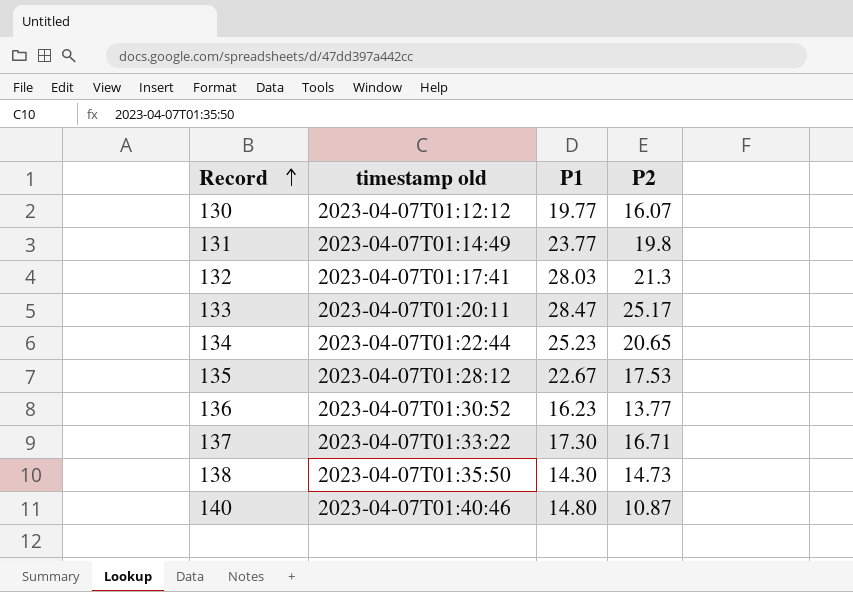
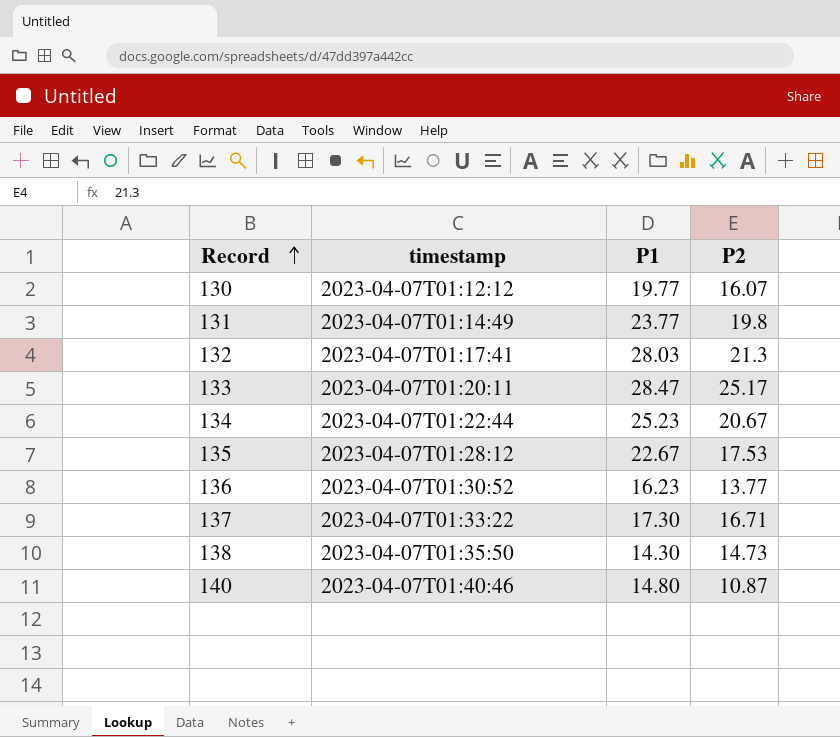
column name: timestamp old -> timestamp
134 | P2: 20.65 -> 20.67

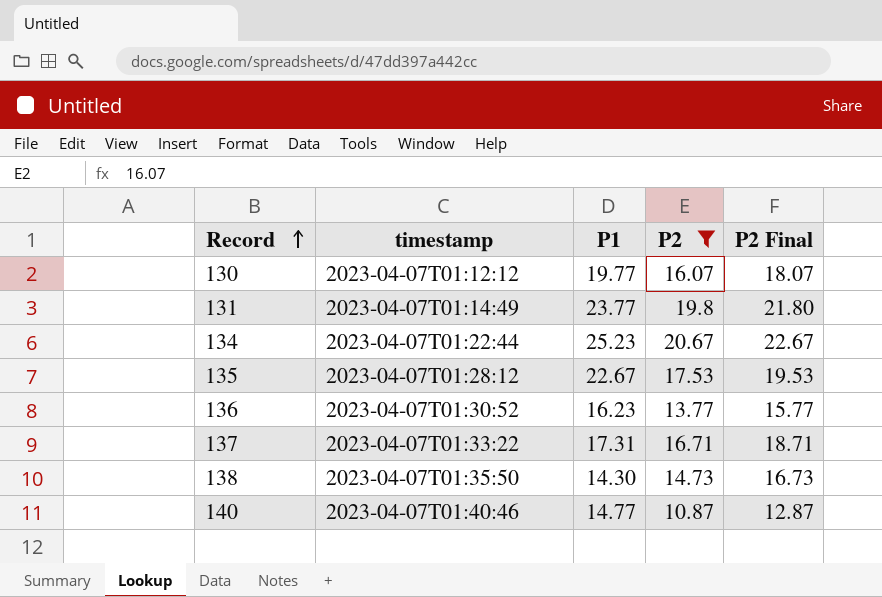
filter: none -> P2 <= 20.67
column P2 Final | formula: none -> [P2] + 2
137 | P1: 17.30 -> 17.31
140 | P1: 14.80 -> 14.77

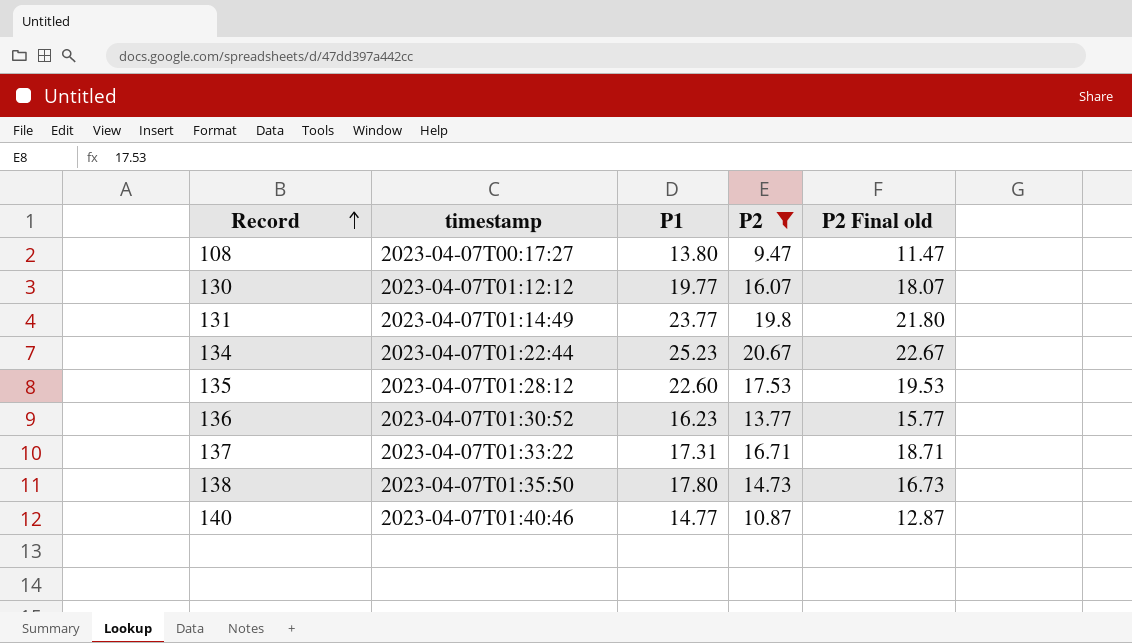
column name: P2 Final -> P2 Final old
row 108: none -> 2023-04-07T00:17:27 | 13.80 | 9.47 | 11.47
135 | P1: 22.67 -> 22.60
138 | P1: 14.30 -> 17.80

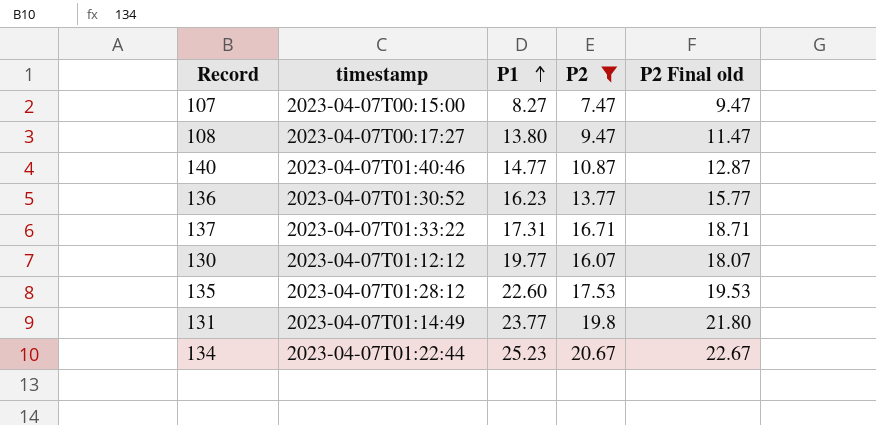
row order: Record ascending -> P1 ascending
row 138: 2023-04-07T01:35:50 | 17.80 | 14.73 | 16.73 -> none
row 107: none -> 2023-04-07T00:15:00 | 8.27 | 7.47 | 9.47

